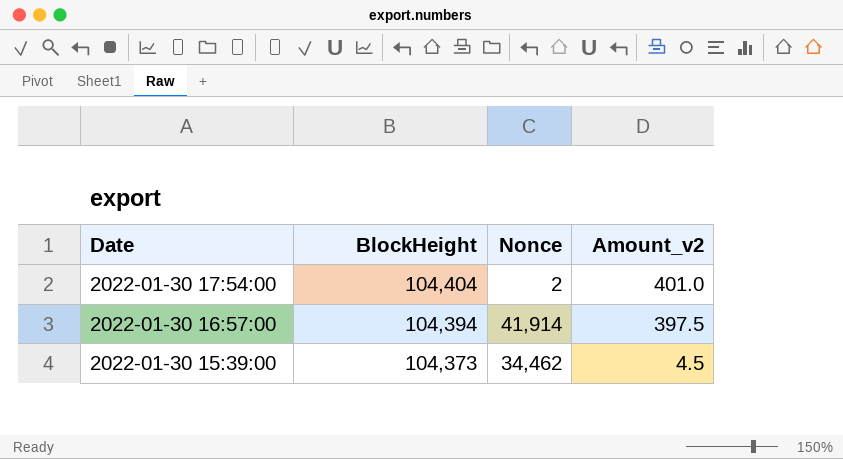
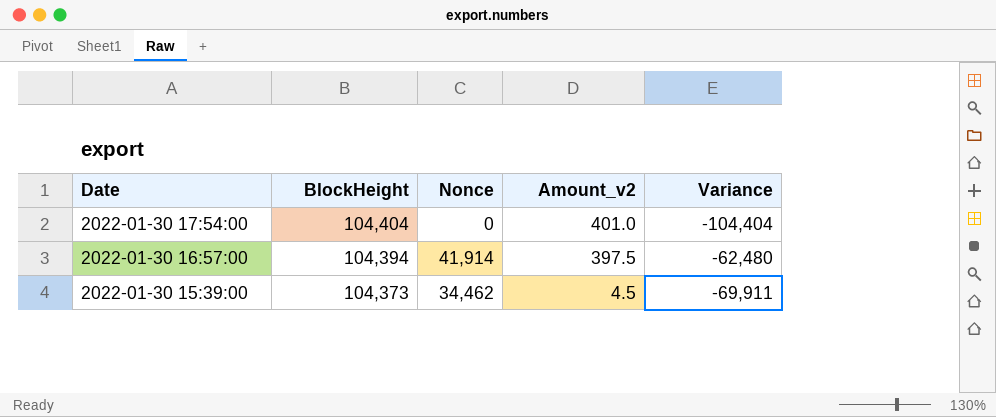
column Variance | formula: none -> [Nonce] - [BlockHeight]
2022-01-30 17:54:00 | Nonce: 2 -> 0

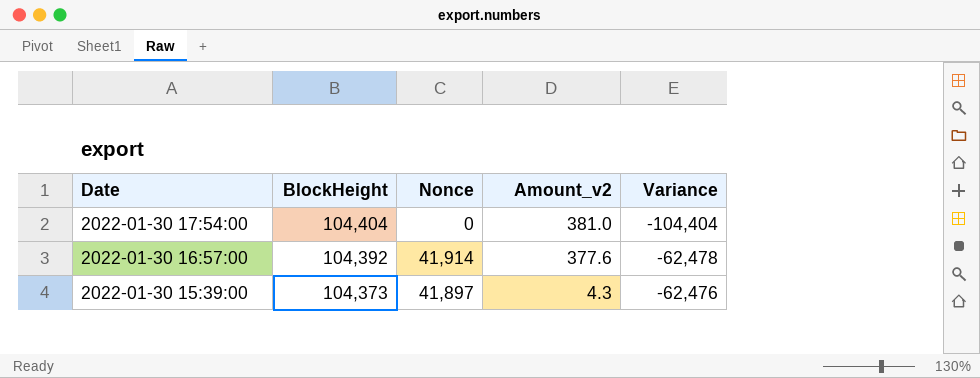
2022-01-30 17:54:00 | Amount_v2: 401.0 -> 381.0
2022-01-30 16:57:00 | BlockHeight: 104,394 -> 104,392
2022-01-30 16:57:00 | Amount_v2: 397.5 -> 377.6
2022-01-30 16:57:00 | Variance: -62,480 -> -62,478
2022-01-30 15:39:00 | Nonce: 34,462 -> 41,897
2022-01-30 15:39:00 | Amount_v2: 4.5 -> 4.3
2022-01-30 15:39:00 | Variance: -69,911 -> -62,476

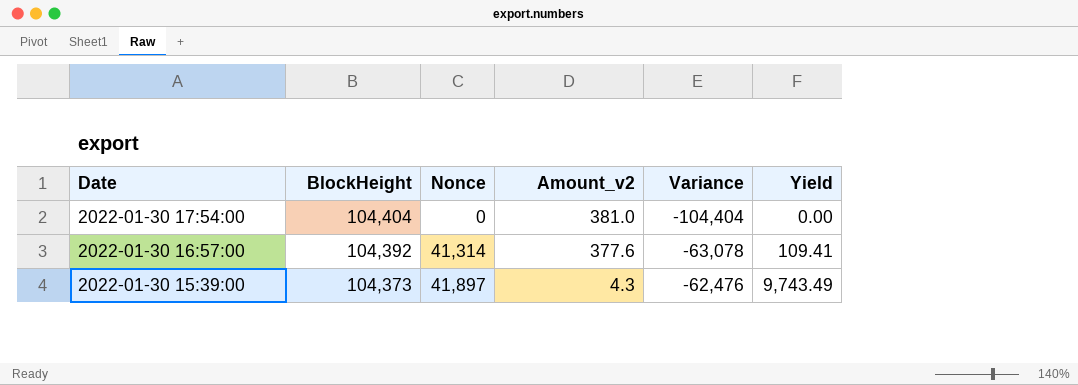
column Yield | formula: none -> [Nonce] / [Amount_v2]
2022-01-30 16:57:00 | Nonce: 41,914 -> 41,314
2022-01-30 16:57:00 | Variance: -62,478 -> -63,078

